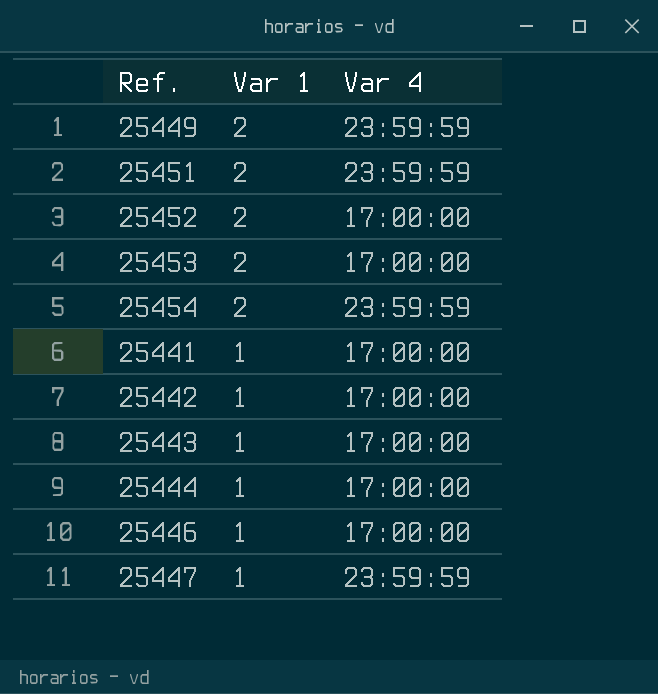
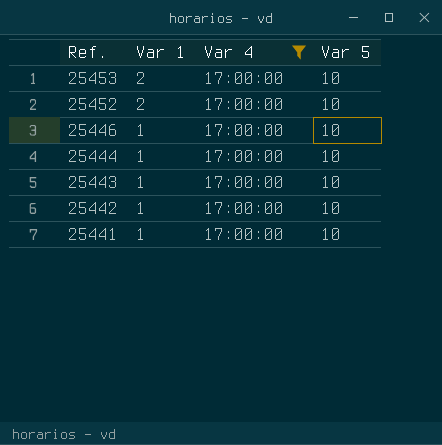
filter: none -> Var 4 = 17:00:00
row order: Var 1 descending -> Ref. descending
column Var 5 | position: none -> 4

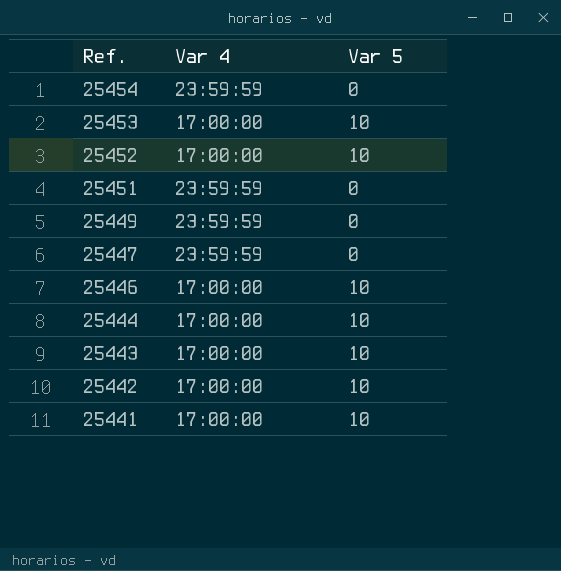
filter: Var 4 = 17:00:00 -> none
column Var 1 | position: 2 -> none

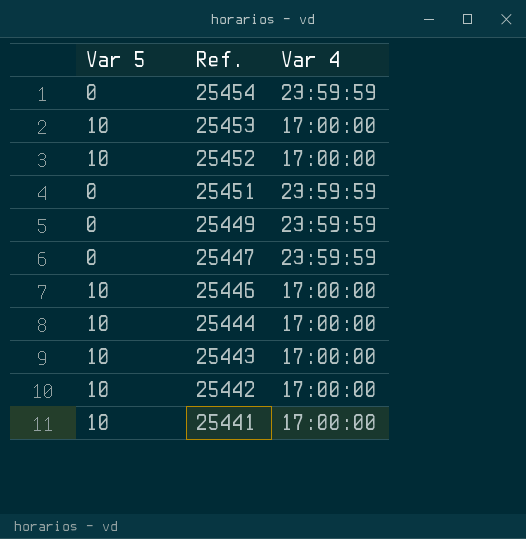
column Var 5 | position: 3 -> 1

